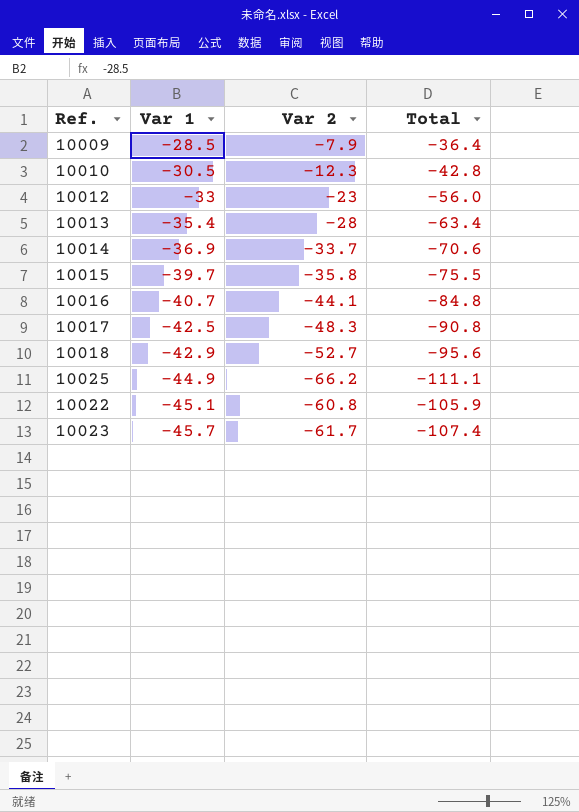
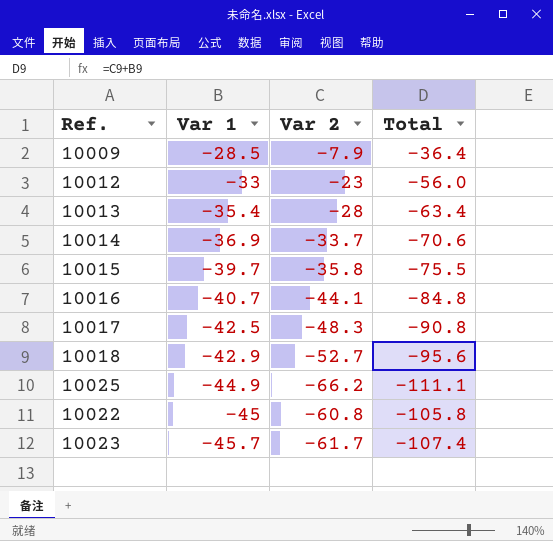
row 10010: -30.5 | -12.3 | -42.8 -> none
10022 | Var 1: -45.1 -> -45
10022 | Total: -105.9 -> -105.8

